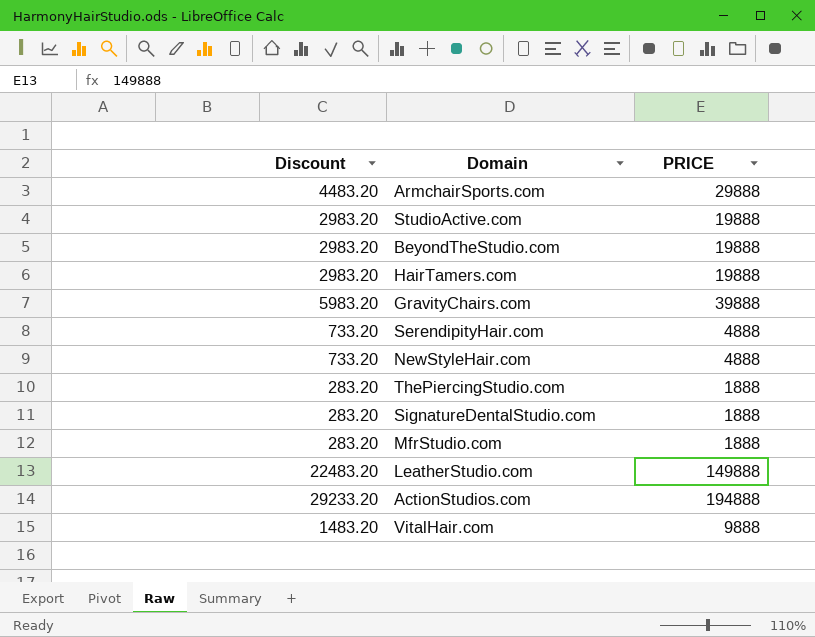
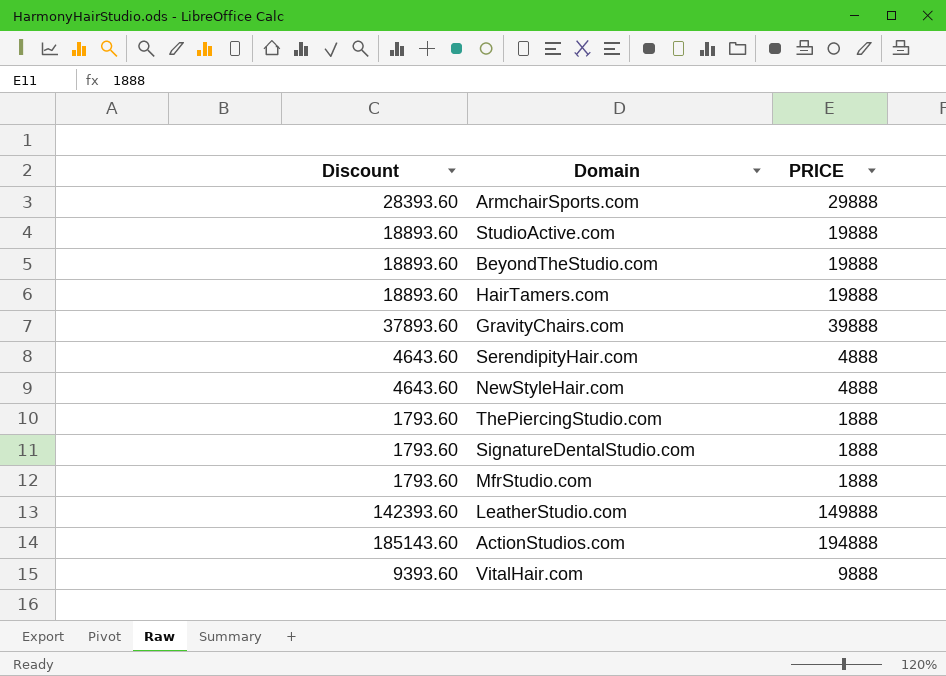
column Discount | formula: [PRICE] * 0.15 -> [PRICE] * 0.95

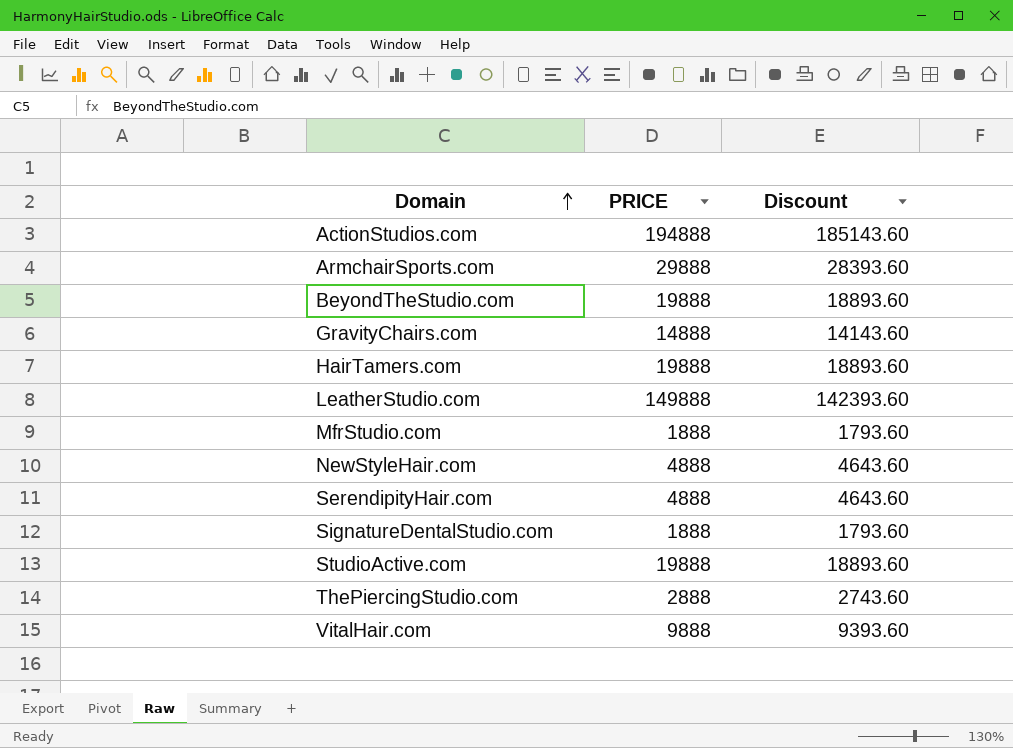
row order: none -> Domain ascending
column Discount | position: 1 -> 3
GravityChairs.com | PRICE: 39888 -> 14888
GravityChairs.com | Discount: 37893.60 -> 14143.60
ThePiercingStudio.com | PRICE: 1888 -> 2888
ThePiercingStudio.com | Discount: 1793.60 -> 2743.60

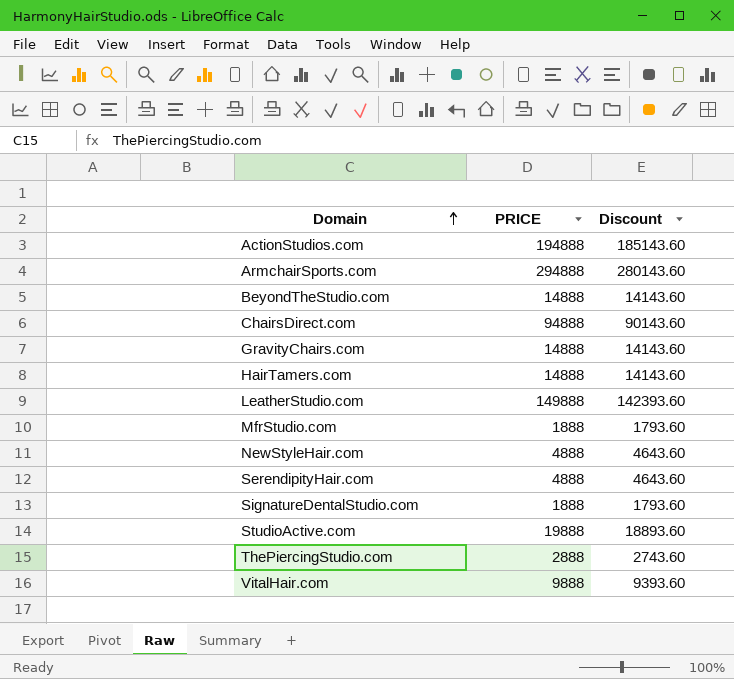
ArmchairSports.com | PRICE: 29888 -> 294888
ArmchairSports.com | Discount: 28393.60 -> 280143.60
BeyondTheStudio.com | PRICE: 19888 -> 14888
BeyondTheStudio.com | Discount: 18893.60 -> 14143.60
row ChairsDirect.com: none -> 94888 | 90143.60
HairTamers.com | PRICE: 19888 -> 14888
HairTamers.com | Discount: 18893.60 -> 14143.60

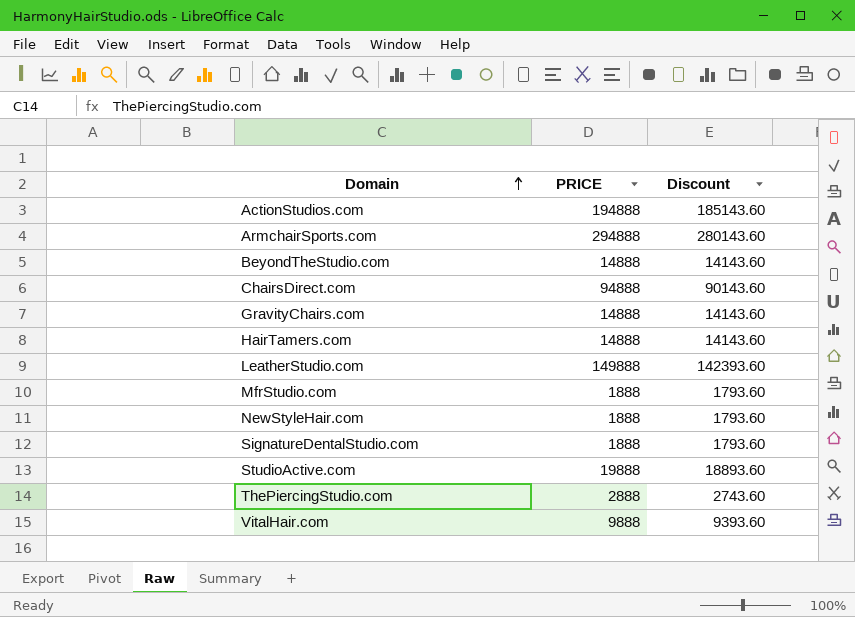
row SerendipityHair.com: 4888 | 4643.60 -> none
NewStyleHair.com | PRICE: 4888 -> 1888
NewStyleHair.com | Discount: 4643.60 -> 1793.60

